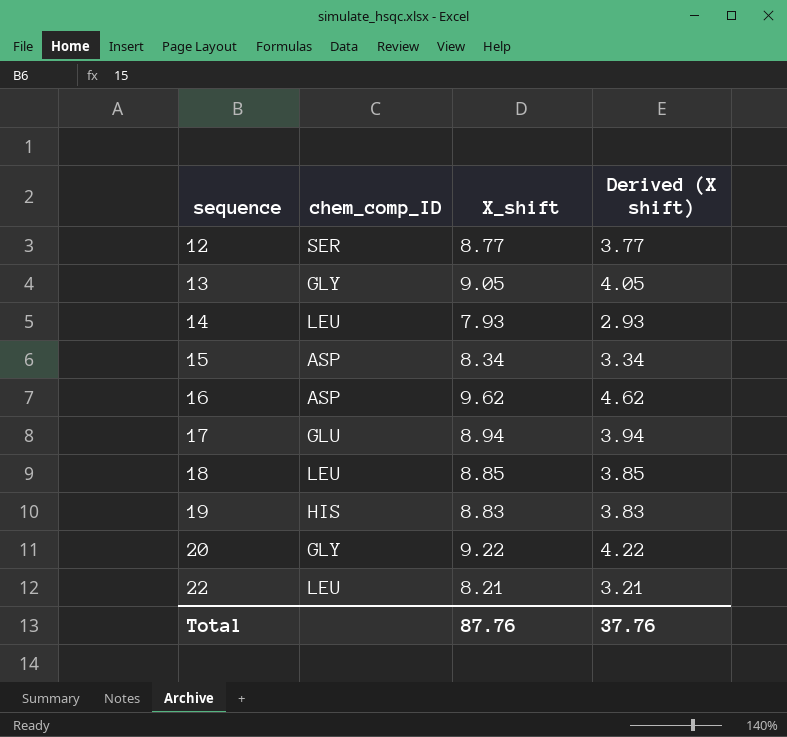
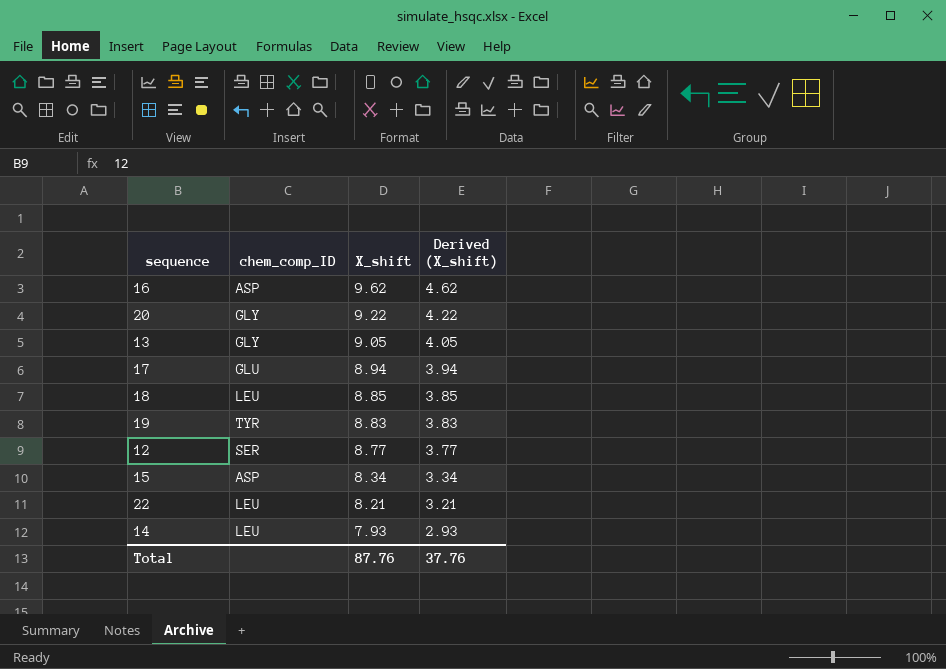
row order: sequence ascending -> X_shift descending
column name: Derived (X shift) -> Derived (X_shift)
19 | chem_comp_ID: HIS -> TYR

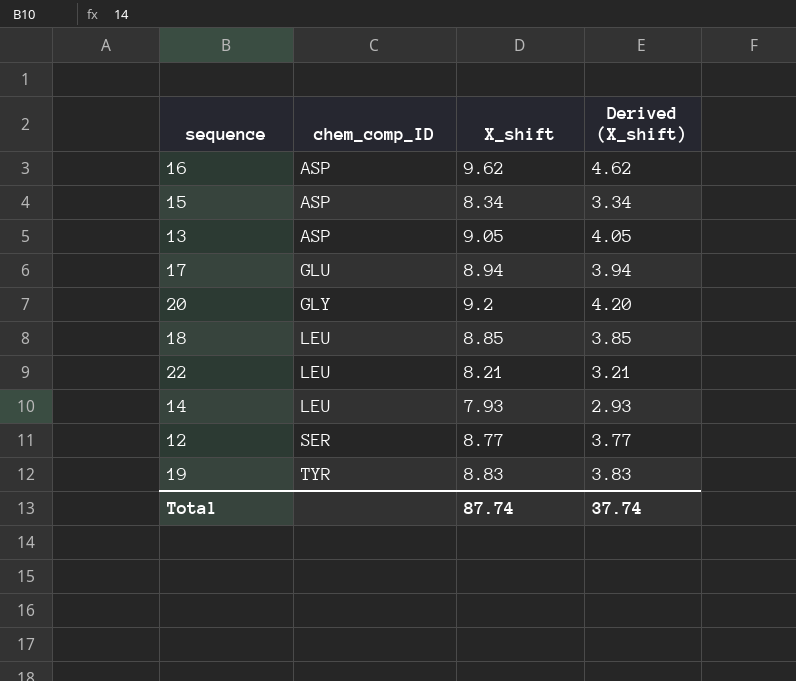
row order: X_shift descending -> chem_comp_ID ascending
13 | chem_comp_ID: GLY -> ASP
20 | X_shift: 9.22 -> 9.2
20 | Derived (X_shift): 4.22 -> 4.20
Total | X_shift: 87.76 -> 87.74
Total | Derived (X_shift): 37.76 -> 37.74

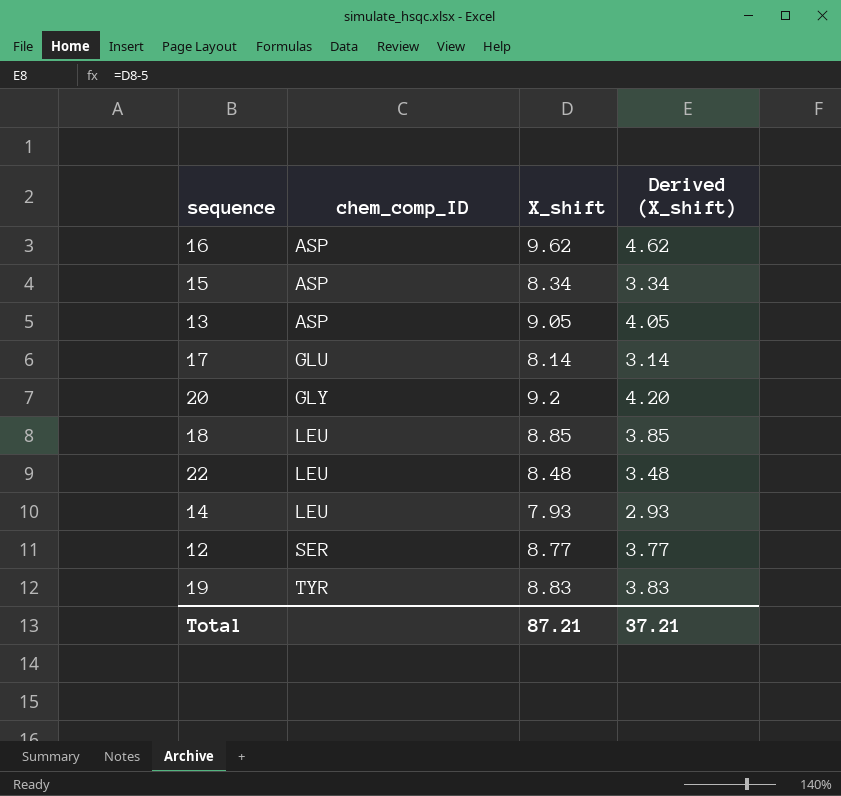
17 | X_shift: 8.94 -> 8.14
17 | Derived (X_shift): 3.94 -> 3.14
22 | X_shift: 8.21 -> 8.48
22 | Derived (X_shift): 3.21 -> 3.48
Total | X_shift: 87.74 -> 87.21
Total | Derived (X_shift): 37.74 -> 37.21

